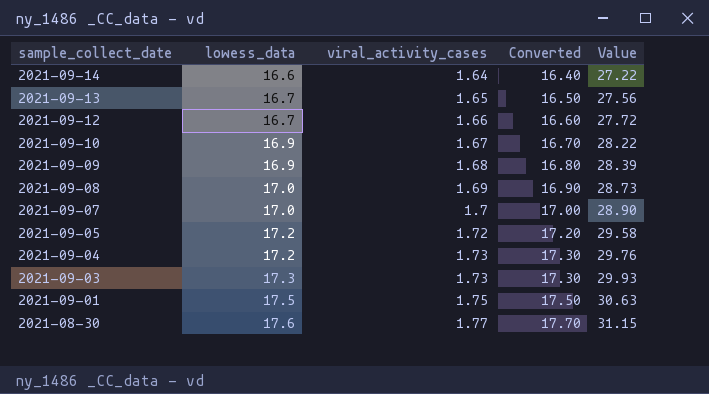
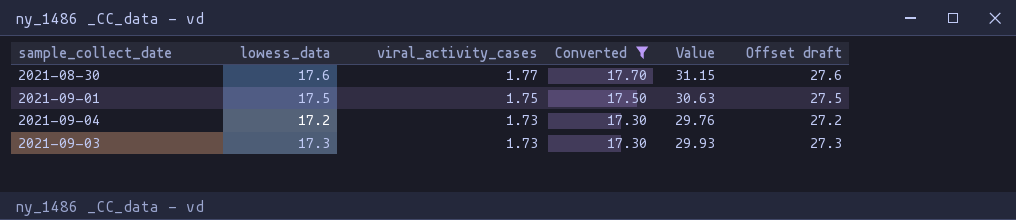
filter: none -> Converted >= 17.30
row order: sample_collect_date descending -> viral_activity_cases descending
column Offset draft | formula: none -> [lowess_data] + 10

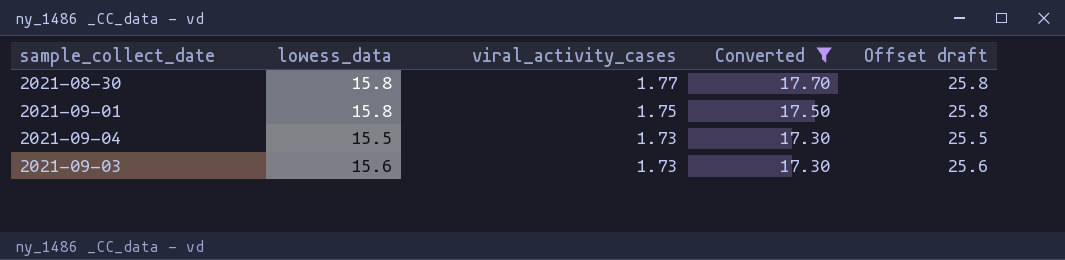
column Value | formula: [lowess_data] * [viral_activity_cases] -> none
2021-08-30 | lowess_data: 17.6 -> 15.8
2021-08-30 | Offset draft: 27.6 -> 25.8
2021-09-01 | lowess_data: 17.5 -> 15.8
2021-09-01 | Offset draft: 27.5 -> 25.8
2021-09-04 | lowess_data: 17.2 -> 15.5
2021-09-04 | Offset draft: 27.2 -> 25.5
2021-09-03 | lowess_data: 17.3 -> 15.6
2021-09-03 | Offset draft: 27.3 -> 25.6

